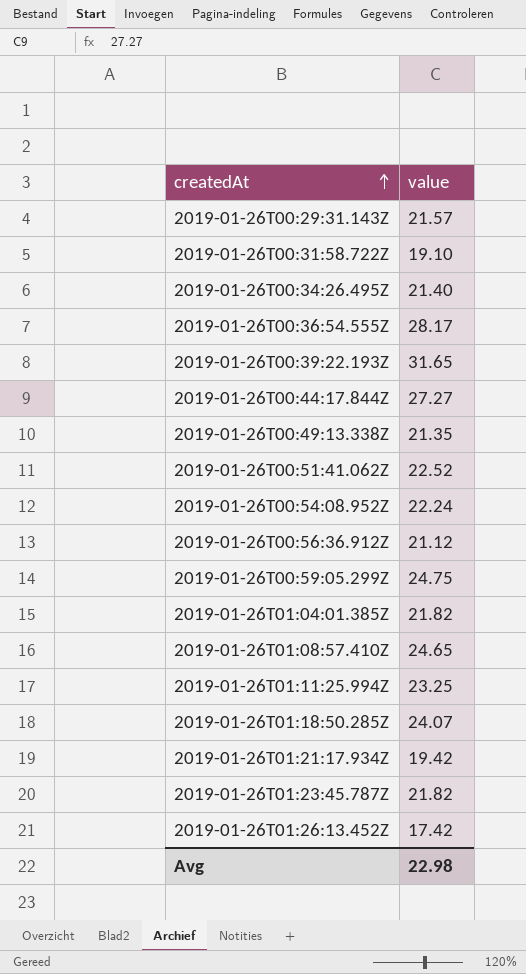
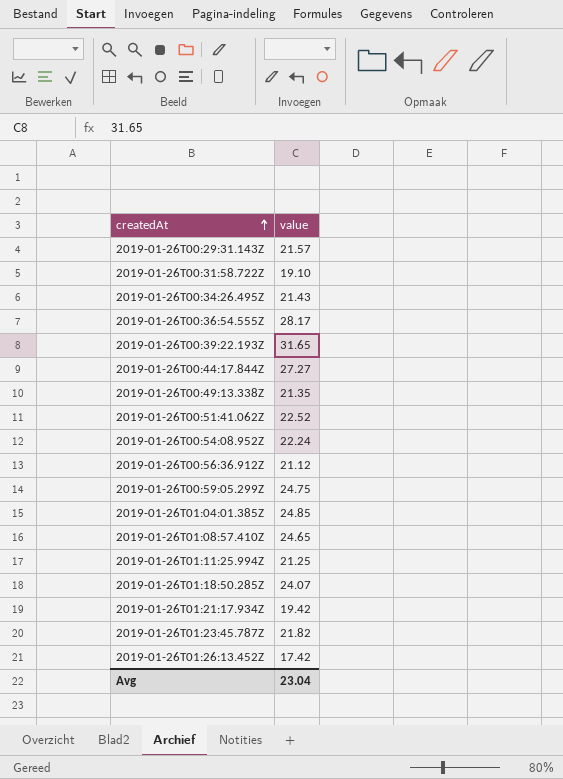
2019-01-26T00:34:26.495Z | value: 21.40 -> 21.43
2019-01-26T01:04:01.385Z | value: 21.82 -> 24.85
2019-01-26T01:11:25.994Z | value: 23.25 -> 21.25
Avg | value: 22.98 -> 23.04

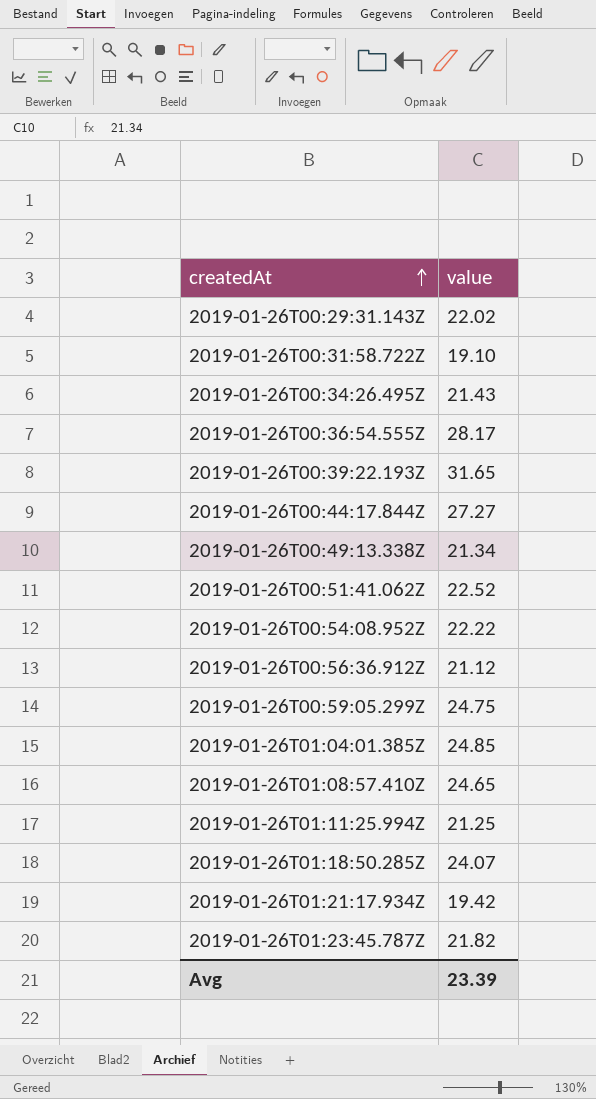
row 2019-01-26T01:26:13.452Z: 17.42 -> none
2019-01-26T00:29:31.143Z | value: 21.57 -> 22.02
2019-01-26T00:49:13.338Z | value: 21.35 -> 21.34
2019-01-26T00:54:08.952Z | value: 22.24 -> 22.22
Avg | value: 23.04 -> 23.39

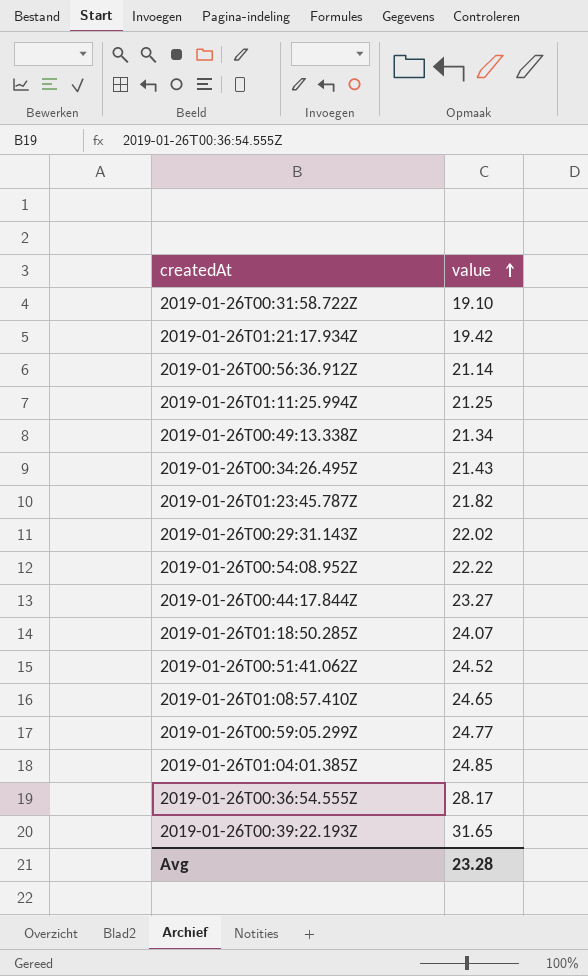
row order: createdAt ascending -> value ascending
2019-01-26T00:56:36.912Z | value: 21.12 -> 21.14
2019-01-26T00:44:17.844Z | value: 27.27 -> 23.27
2019-01-26T00:51:41.062Z | value: 22.52 -> 24.52
2019-01-26T00:59:05.299Z | value: 24.75 -> 24.77
Avg | value: 23.39 -> 23.28

